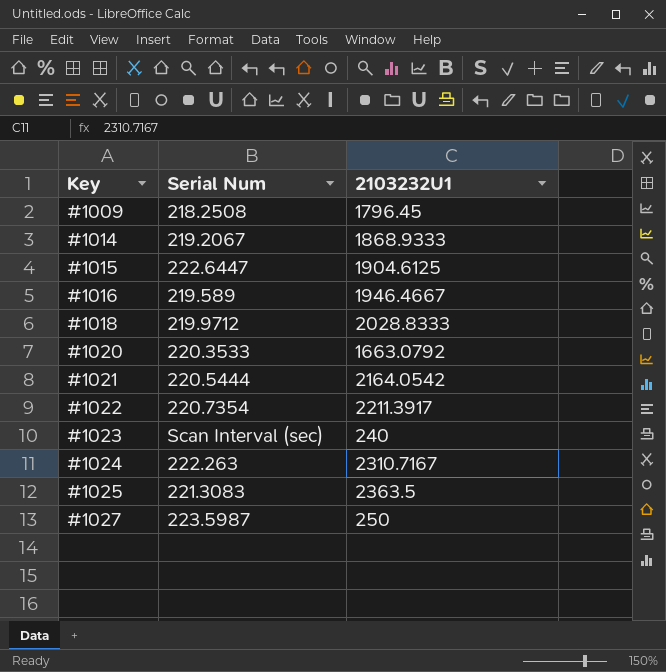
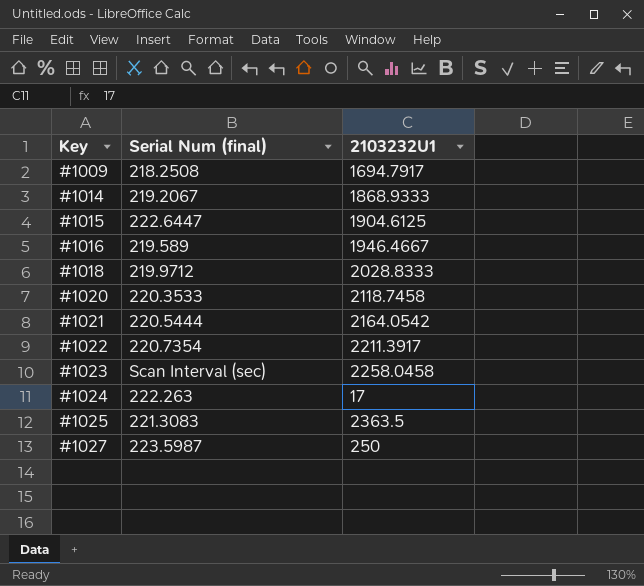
column name: Serial Num -> Serial Num (final)
#1009 | 2103232U1: 1796.45 -> 1694.7917
#1020 | 2103232U1: 1663.0792 -> 2118.7458
#1023 | 2103232U1: 240 -> 2258.0458
#1024 | 2103232U1: 2310.7167 -> 17

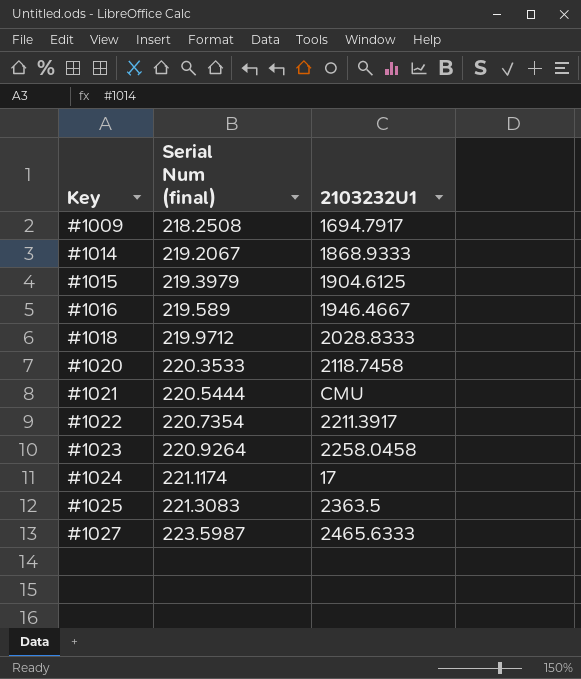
#1015 | Serial Num (final): 222.6447 -> 219.3979
#1021 | 2103232U1: 2164.0542 -> CMU
#1023 | Serial Num (final): Scan Interval (sec) -> 220.9264
#1024 | Serial Num (final): 222.263 -> 221.1174
#1027 | 2103232U1: 250 -> 2465.6333

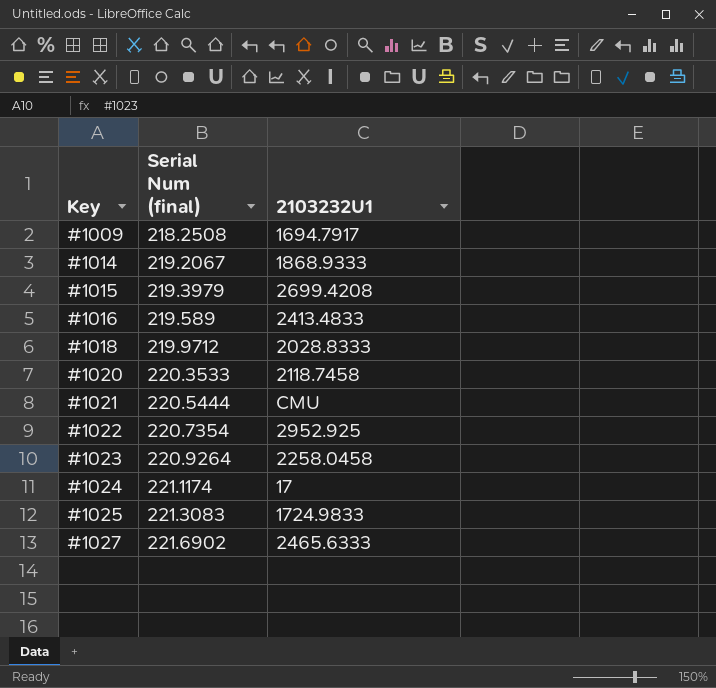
#1015 | 2103232U1: 1904.6125 -> 2699.4208
#1016 | 2103232U1: 1946.4667 -> 2413.4833
#1022 | 2103232U1: 2211.3917 -> 2952.925
#1025 | 2103232U1: 2363.5 -> 1724.9833
#1027 | Serial Num (final): 223.5987 -> 221.6902

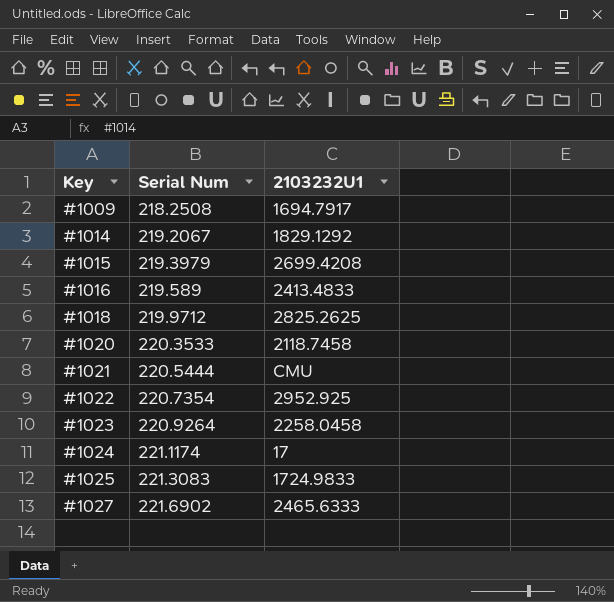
column name: Serial Num (final) -> Serial Num
#1014 | 2103232U1: 1868.9333 -> 1829.1292
#1018 | 2103232U1: 2028.8333 -> 2825.2625

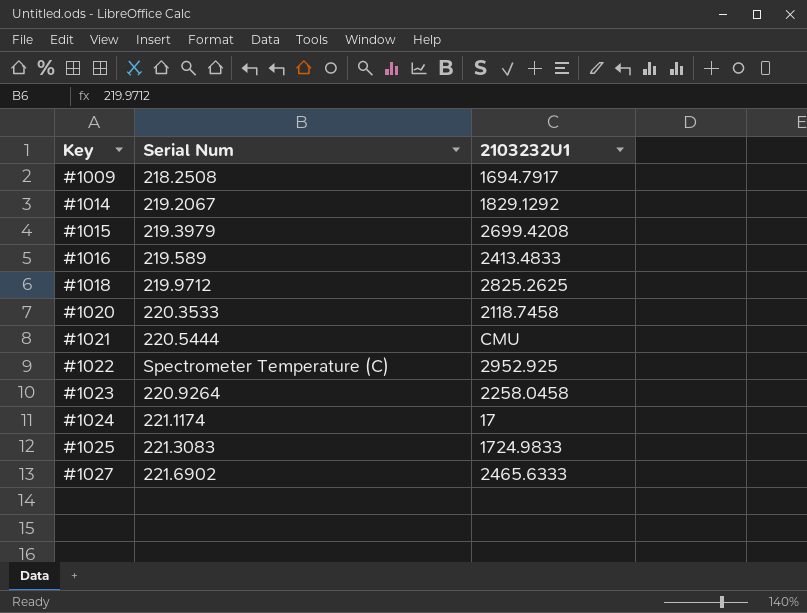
#1022 | Serial Num: 220.7354 -> Spectrometer Temperature (C)

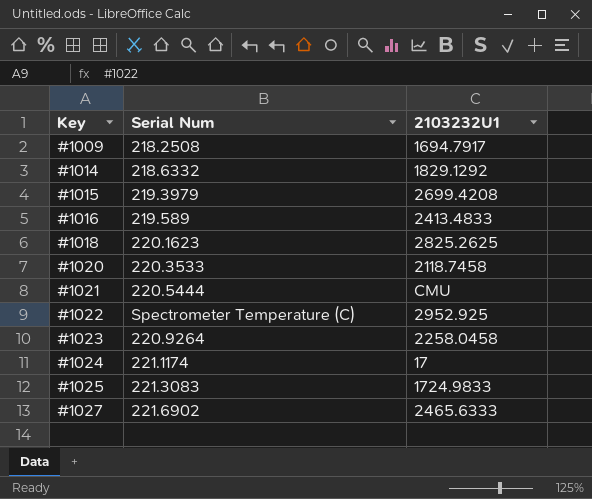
#1014 | Serial Num: 219.2067 -> 218.6332
#1018 | Serial Num: 219.9712 -> 220.1623

